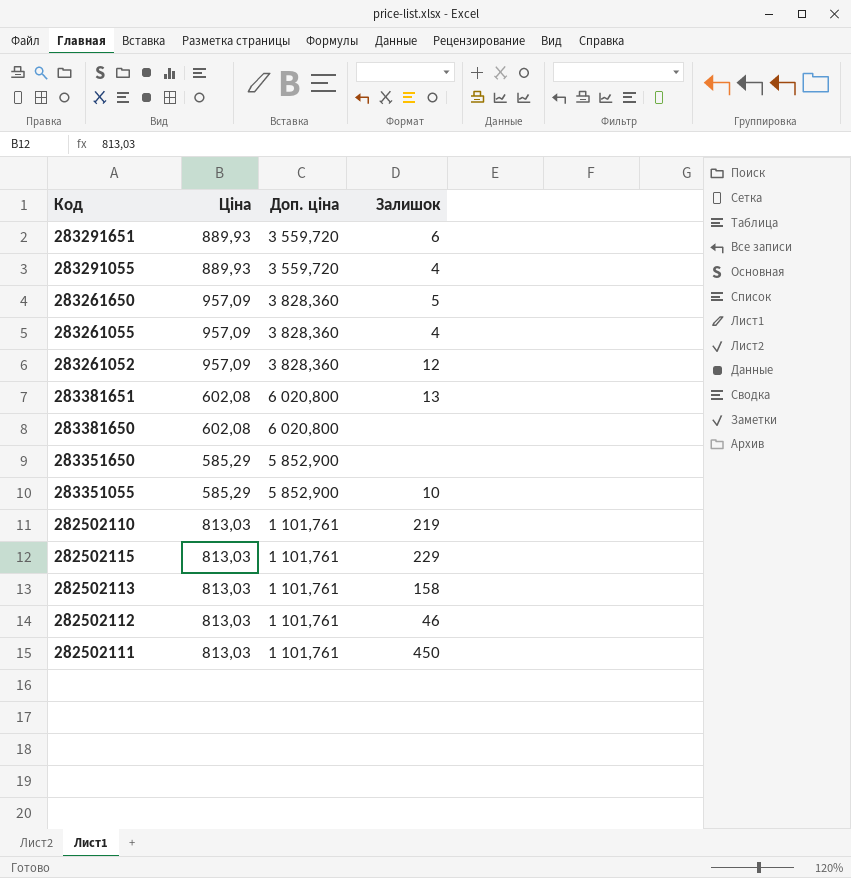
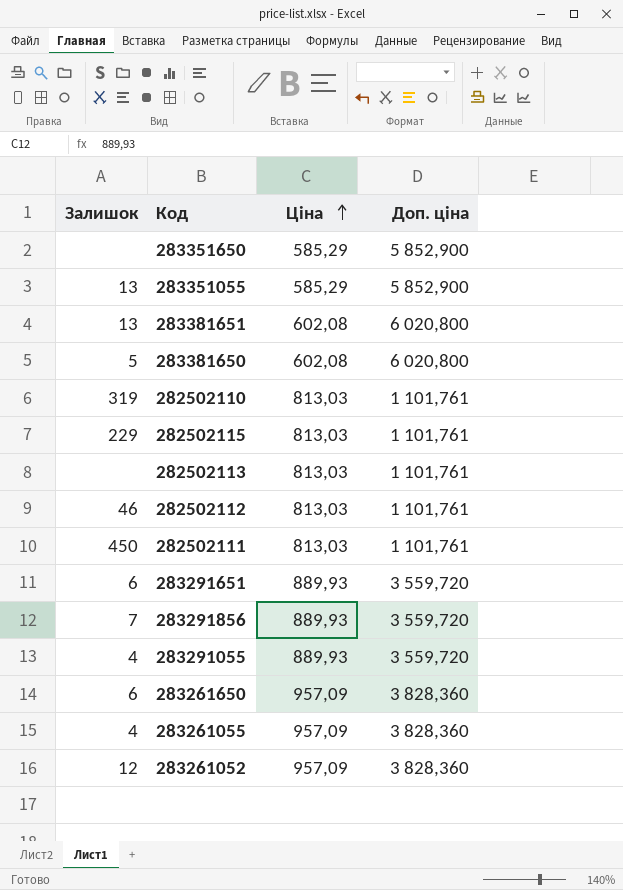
row order: none -> Ціна ascending
column Залишок | position: 4 -> 1
283351055 | Залишок: 10 -> 13
283381650 | Залишок: none -> 5
282502110 | Залишок: 219 -> 319
282502113 | Залишок: 158 -> none
row 283291856: none -> 7 | 889,93 | 3 559,720
283261650 | Залишок: 5 -> 6

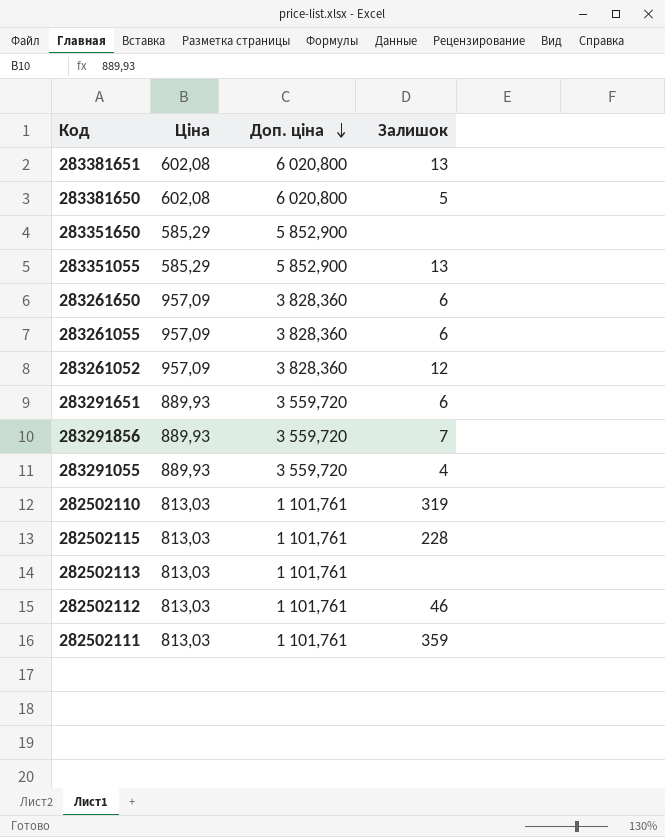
row order: Ціна ascending -> Доп. ціна descending
column Залишок | position: 1 -> 4
283261055 | Залишок: 4 -> 6
282502115 | Залишок: 229 -> 228
282502111 | Залишок: 450 -> 359

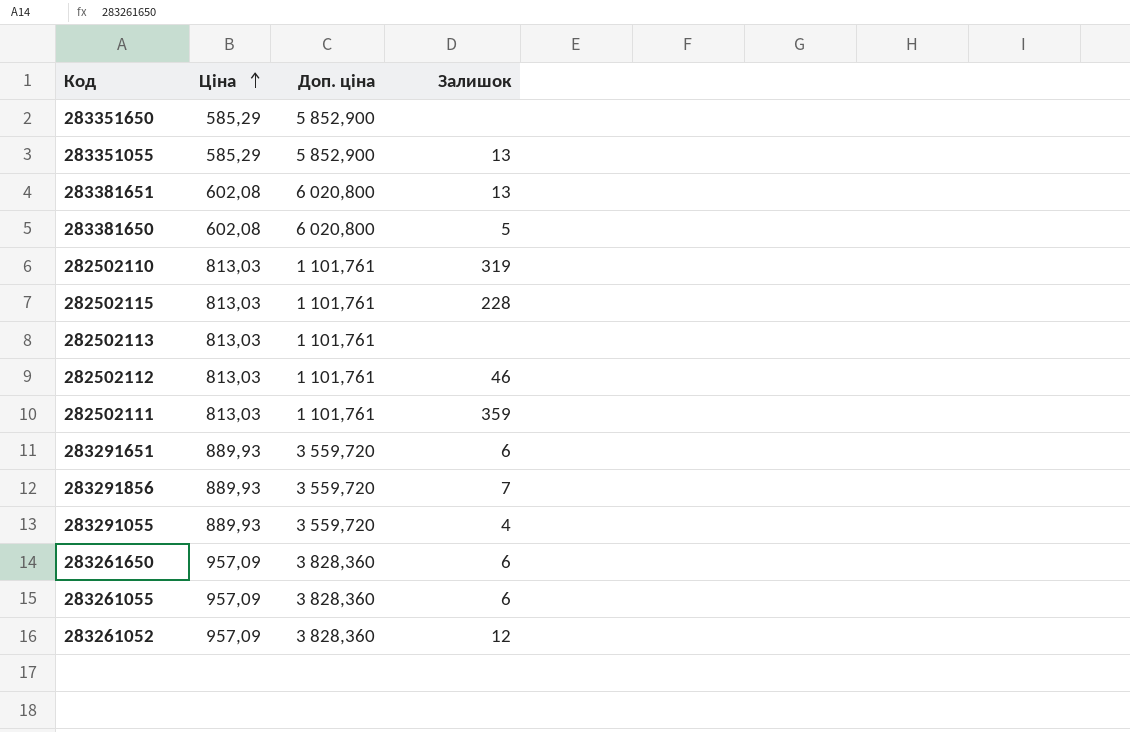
row order: Доп. ціна descending -> Ціна ascending

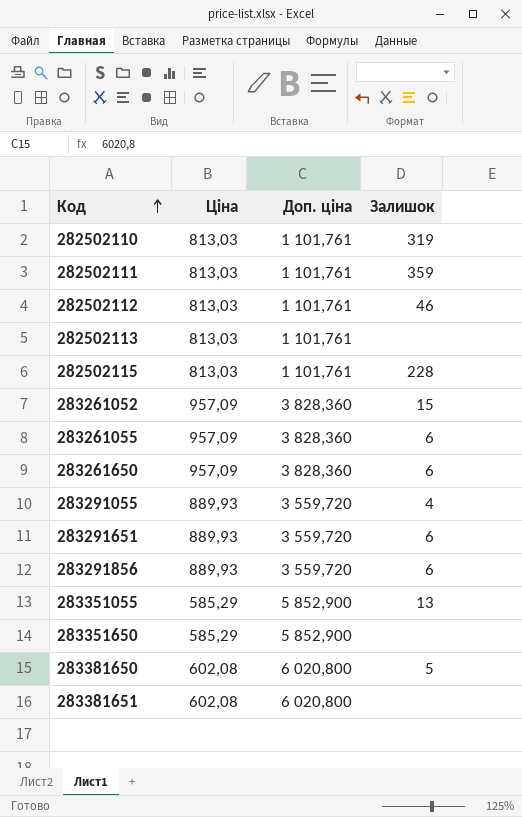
row order: Ціна ascending -> Код ascending
283261052 | Залишок: 12 -> 15
283291856 | Залишок: 7 -> 6
283381651 | Залишок: 13 -> none

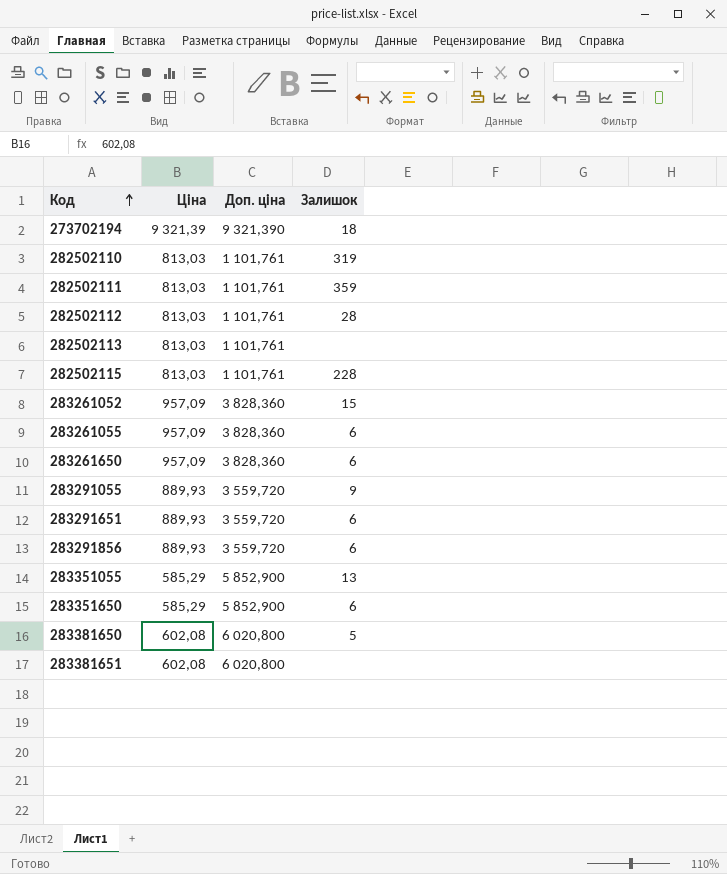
row 273702194: none -> 9 321,39 | 9 321,390 | 18
282502112 | Залишок: 46 -> 28
283291055 | Залишок: 4 -> 9
283351650 | Залишок: none -> 6

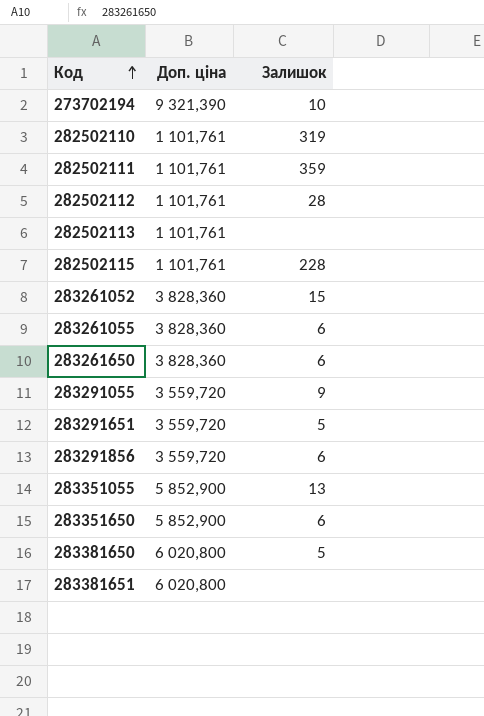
column Ціна | position: 2 -> none
273702194 | Залишок: 18 -> 10
283291651 | Залишок: 6 -> 5

